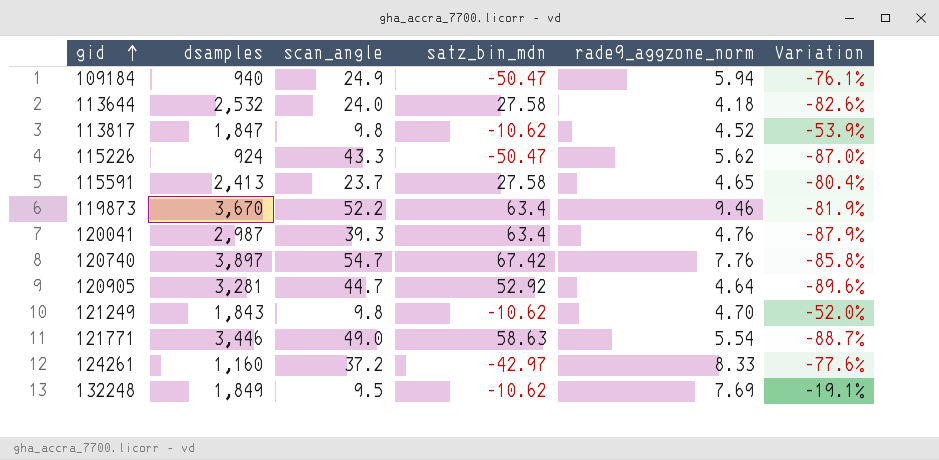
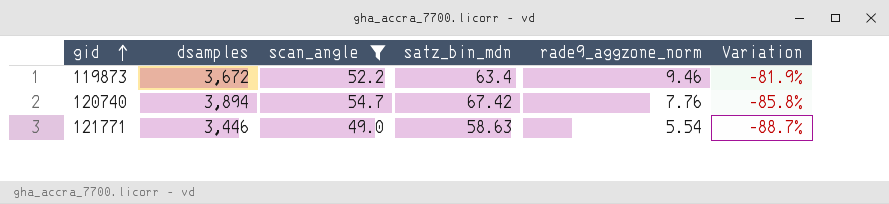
filter: none -> scan_angle >= 49.0
119873 | dsamples: 3,670 -> 3,672
120740 | dsamples: 3,897 -> 3,894

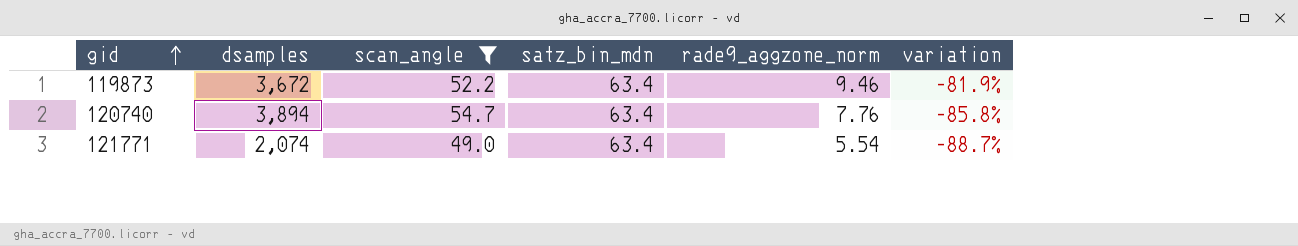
column name: Variation -> variation
120740 | satz_bin_mdn: 67.42 -> 63.4
121771 | dsamples: 3,446 -> 2,074
121771 | satz_bin_mdn: 58.63 -> 63.4

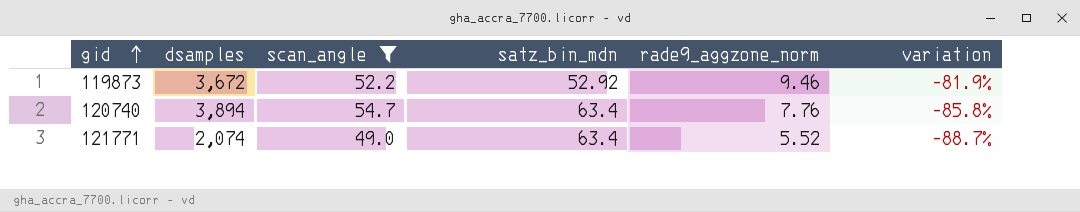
119873 | satz_bin_mdn: 63.4 -> 52.92
121771 | rade9_aggzone_norm: 5.54 -> 5.52

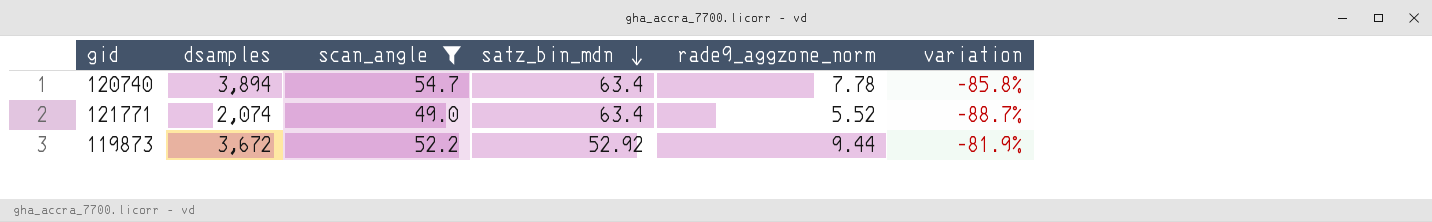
row order: gid ascending -> satz_bin_mdn descending
120740 | rade9_aggzone_norm: 7.76 -> 7.78
119873 | rade9_aggzone_norm: 9.46 -> 9.44

